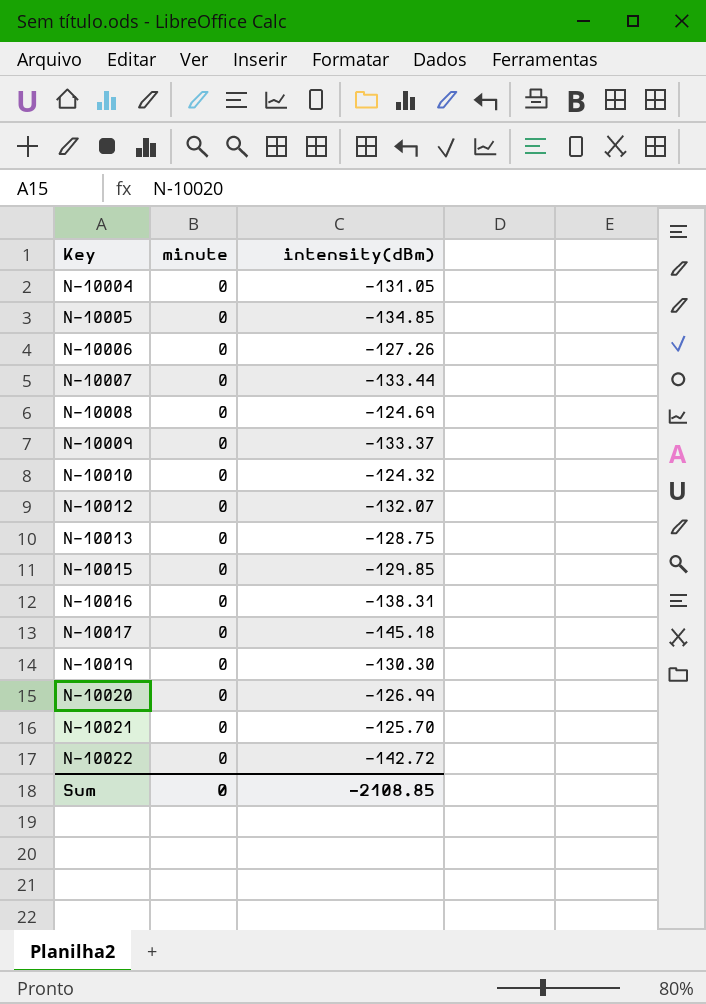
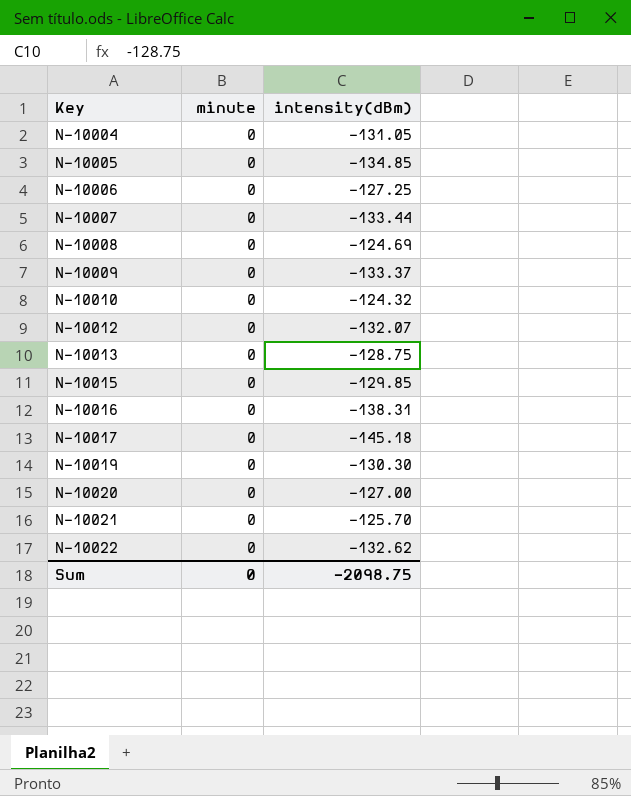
N-10006 | intensity(dBm): -127.26 -> -127.25
N-10020 | intensity(dBm): -126.99 -> -127.00
N-10022 | intensity(dBm): -142.72 -> -132.62
Sum | intensity(dBm): -2108.85 -> -2098.75

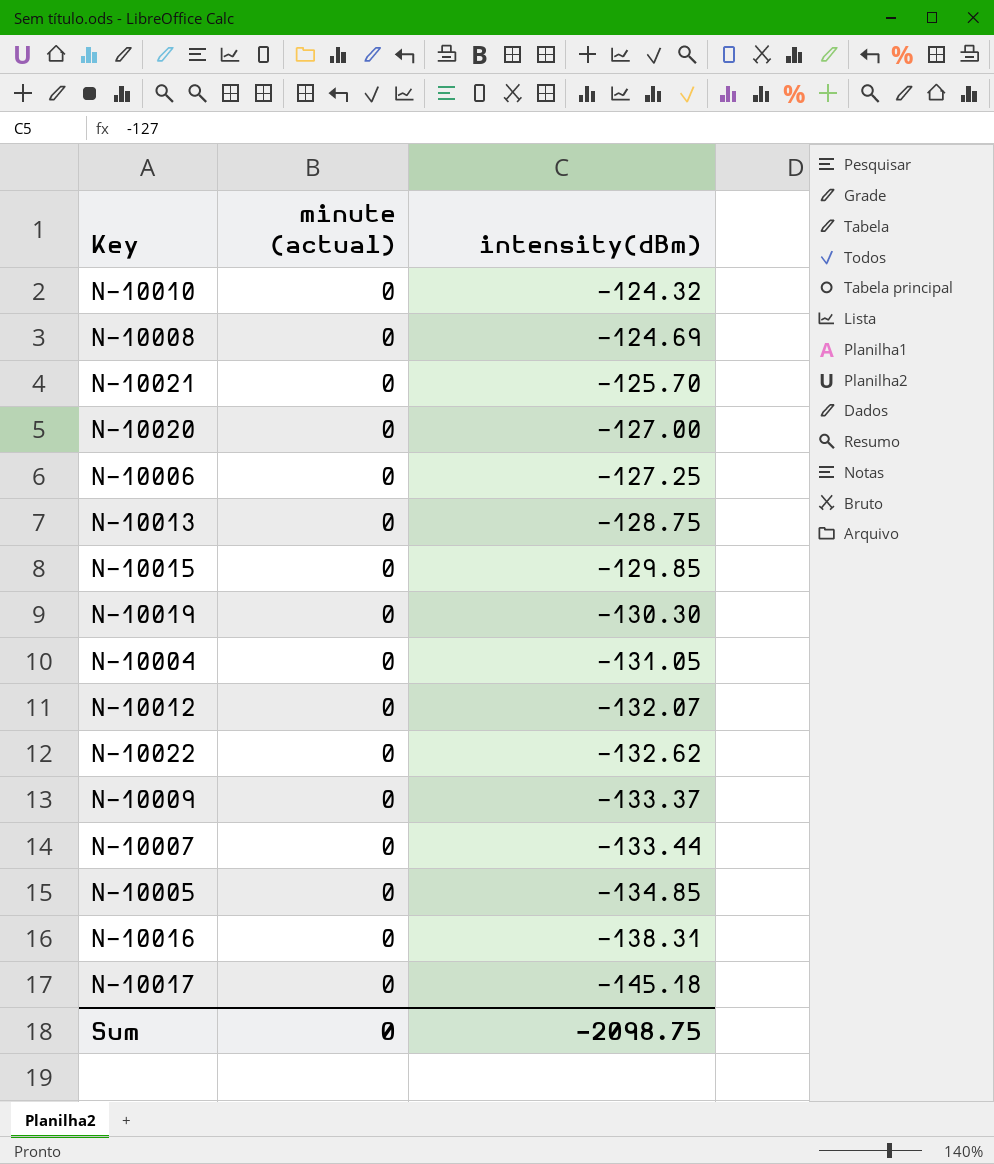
row order: Key ascending -> intensity(dBm) descending
column name: minute -> minute (actual)

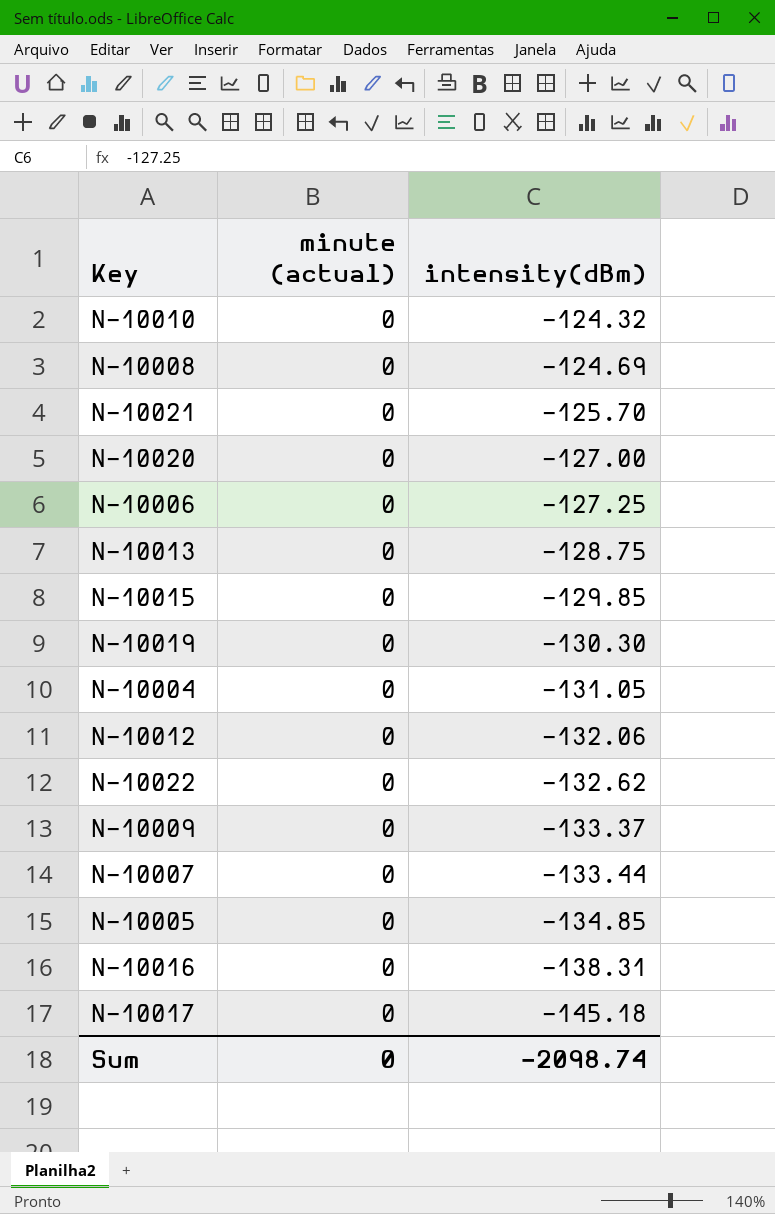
N-10012 | intensity(dBm): -132.07 -> -132.06
Sum | intensity(dBm): -2098.75 -> -2098.74

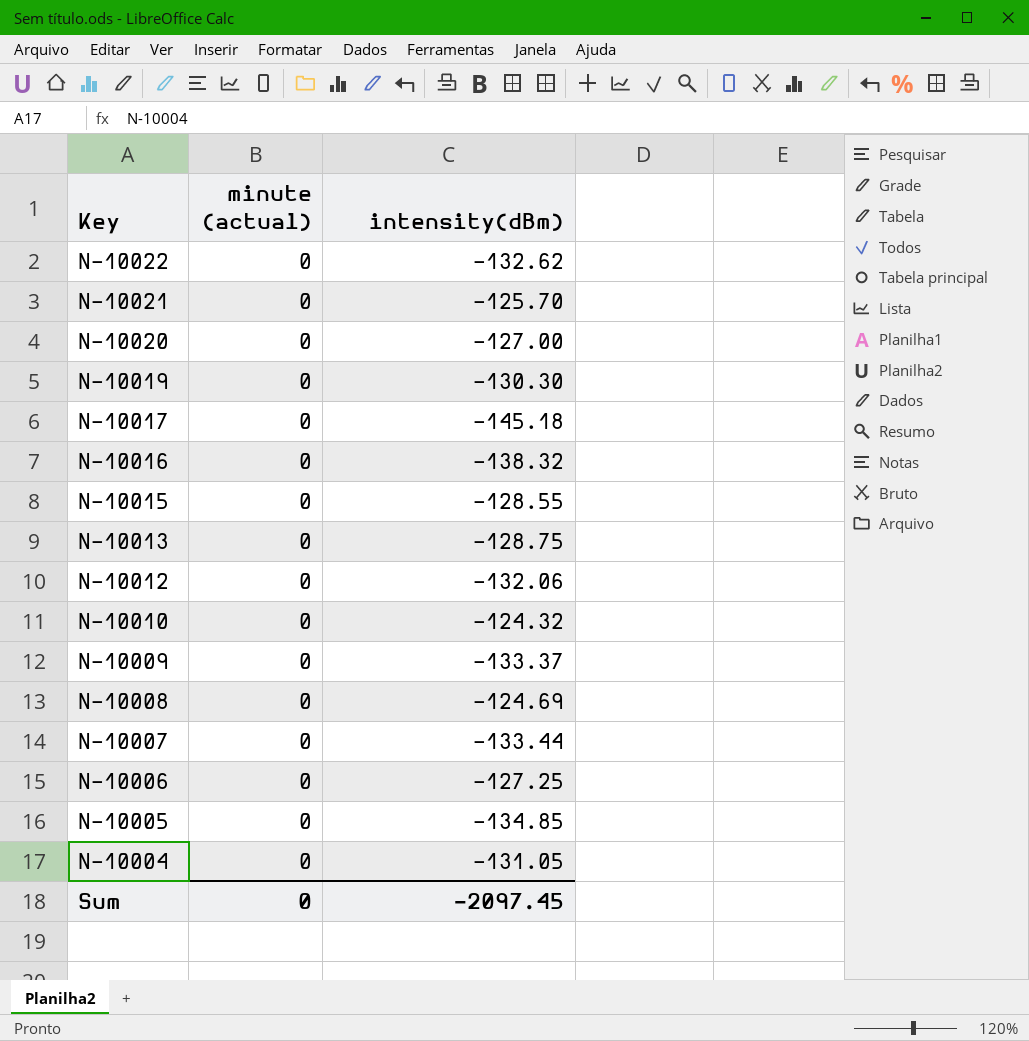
row order: intensity(dBm) descending -> Key descending
N-10016 | intensity(dBm): -138.31 -> -138.32
N-10015 | intensity(dBm): -129.85 -> -128.55
Sum | intensity(dBm): -2098.74 -> -2097.45

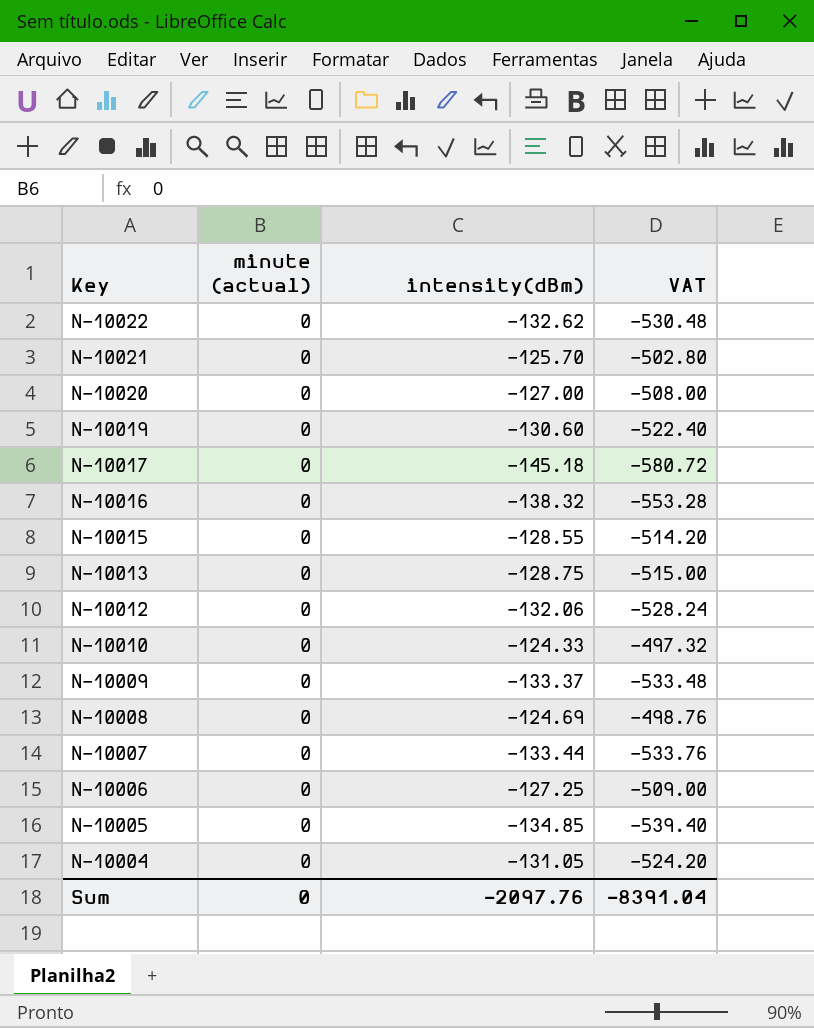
column VAT | formula: none -> [intensity(dBm)] * 4
N-10019 | intensity(dBm): -130.30 -> -130.60
N-10010 | intensity(dBm): -124.32 -> -124.33
Sum | intensity(dBm): -2097.45 -> -2097.76

